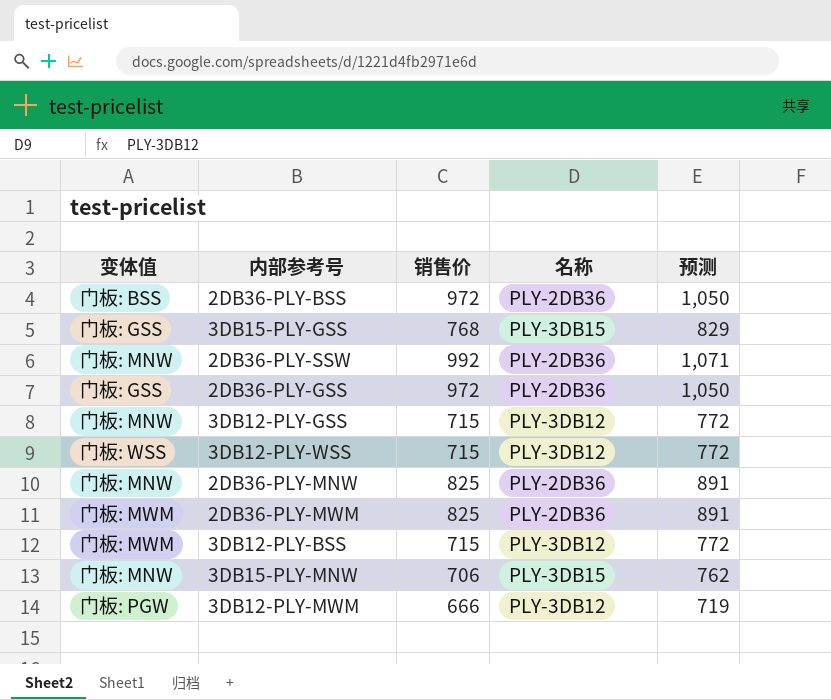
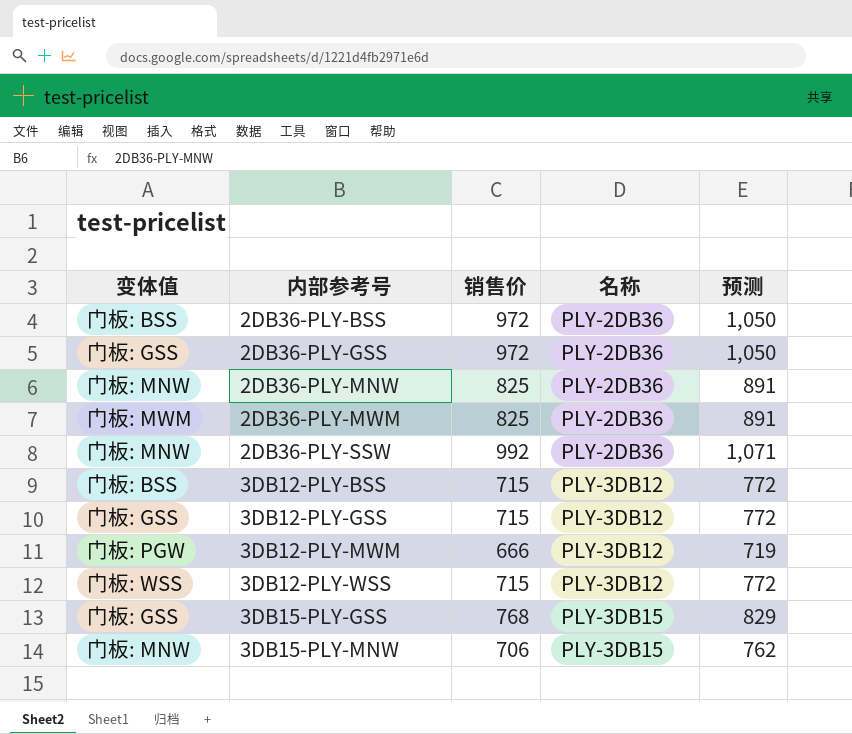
row order: none -> 内部参考号 ascending
3DB12-PLY-BSS | 变体值: 门板: MWM -> 门板: BSS
3DB12-PLY-GSS | 变体值: 门板: MNW -> 门板: GSS

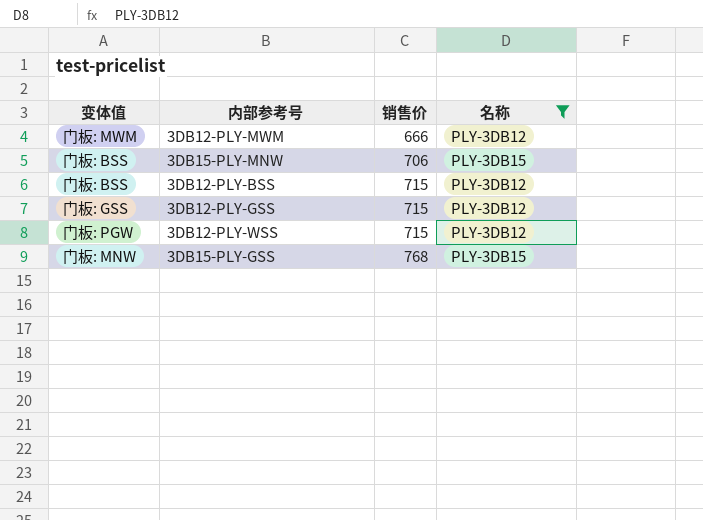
filter: none -> 名称 != PLY-2DB36
row order: 内部参考号 ascending -> 销售价 ascending
column 预测 | formula: [销售价] * 1.08 -> none
3DB12-PLY-MWM | 变体值: 门板: PGW -> 门板: MWM
3DB15-PLY-MNW | 变体值: 门板: MNW -> 门板: BSS
3DB12-PLY-WSS | 变体值: 门板: WSS -> 门板: PGW
3DB15-PLY-GSS | 变体值: 门板: GSS -> 门板: MNW

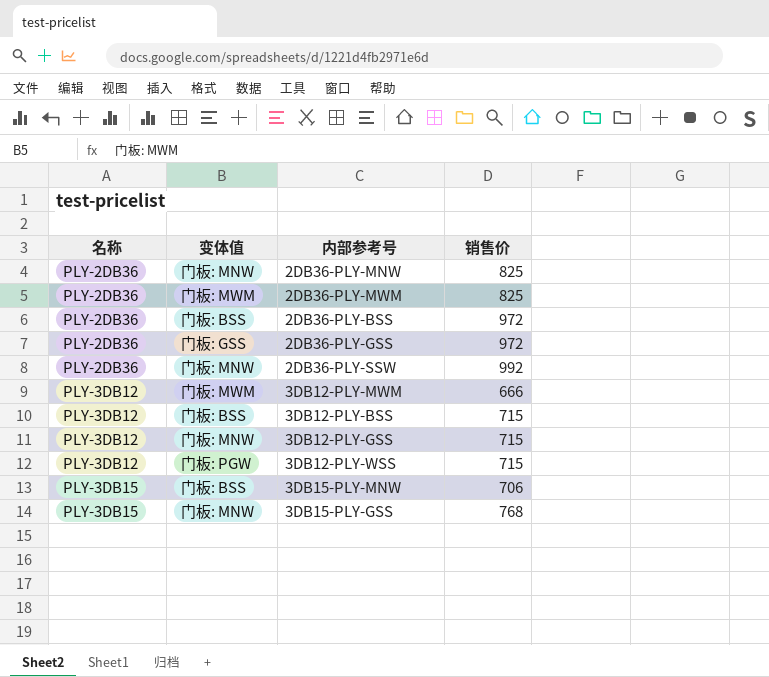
filter: 名称 != PLY-2DB36 -> none
row order: 销售价 ascending -> 名称 ascending
column 名称 | position: 4 -> 1
3DB12-PLY-GSS | 变体值: 门板: GSS -> 门板: MNW

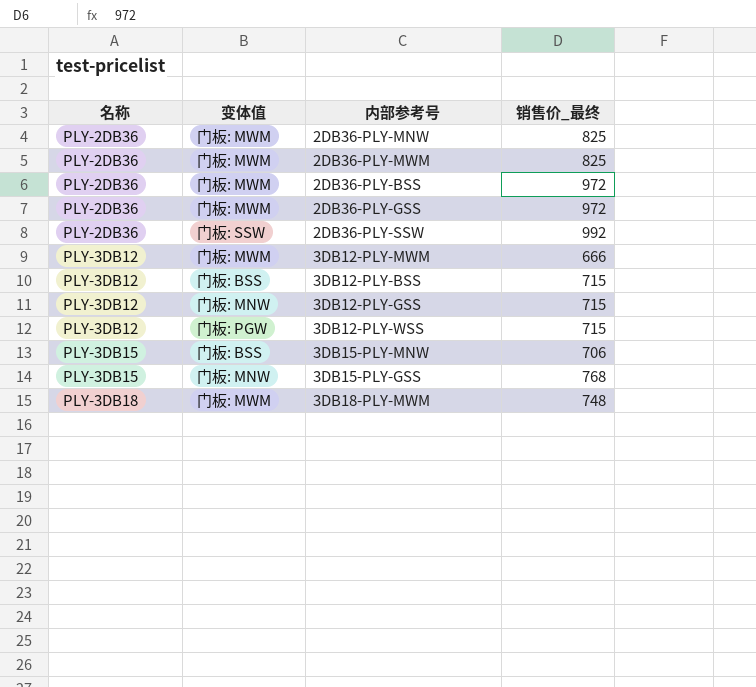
column name: 销售价 -> 销售价_最终
2DB36-PLY-MNW | 变体值: 门板: MNW -> 门板: MWM
2DB36-PLY-BSS | 变体值: 门板: BSS -> 门板: MWM
2DB36-PLY-GSS | 变体值: 门板: GSS -> 门板: MWM
2DB36-PLY-SSW | 变体值: 门板: MNW -> 门板: SSW
row 3DB18-PLY-MWM: none -> PLY-3DB18 | 门板: MWM | 748

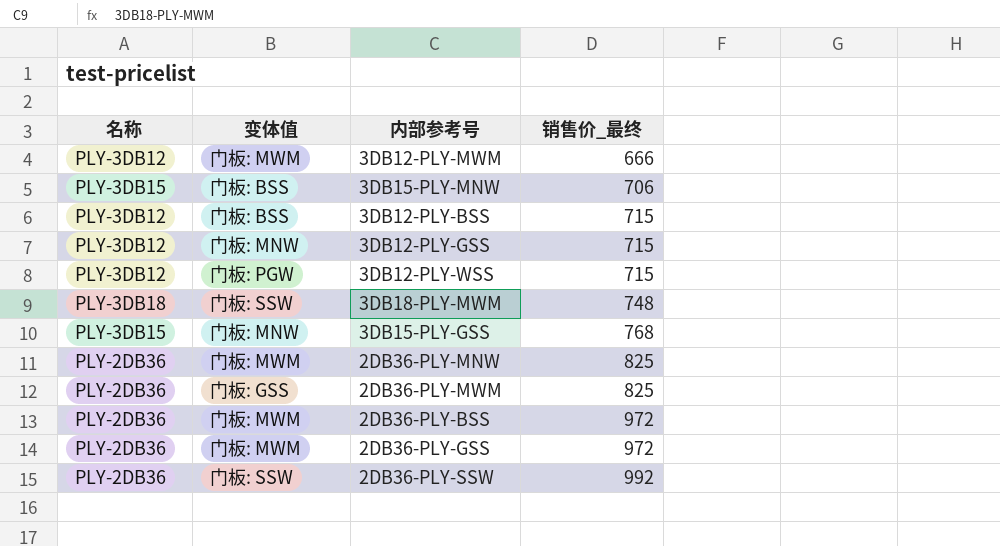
row order: 名称 ascending -> 销售价_最终 ascending
3DB18-PLY-MWM | 变体值: 门板: MWM -> 门板: SSW
2DB36-PLY-MWM | 变体值: 门板: MWM -> 门板: GSS

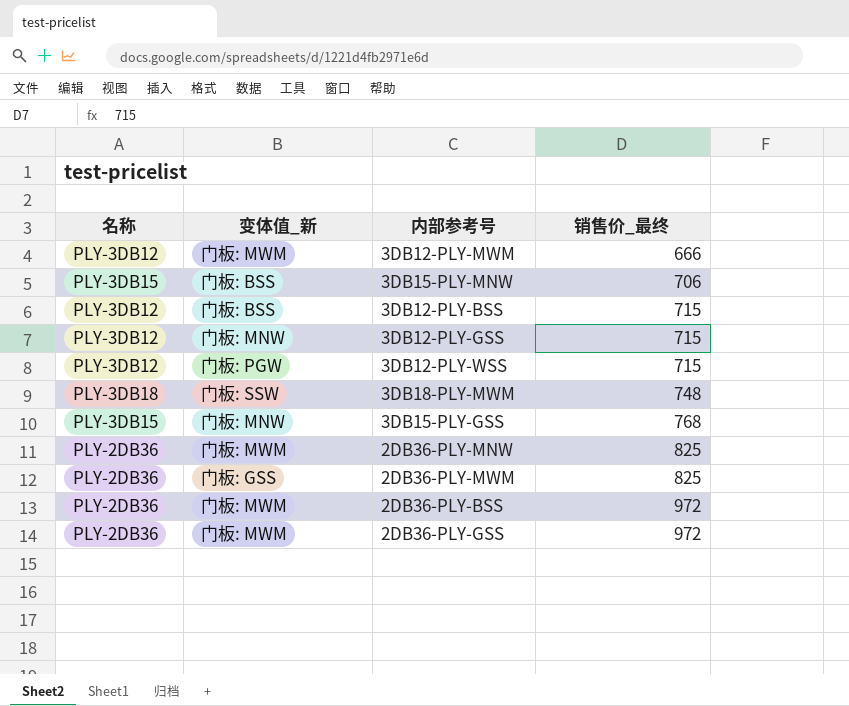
column name: 变体值 -> 变体值_新
row 2DB36-PLY-SSW: PLY-2DB36 | 门板: SSW | 992 -> none

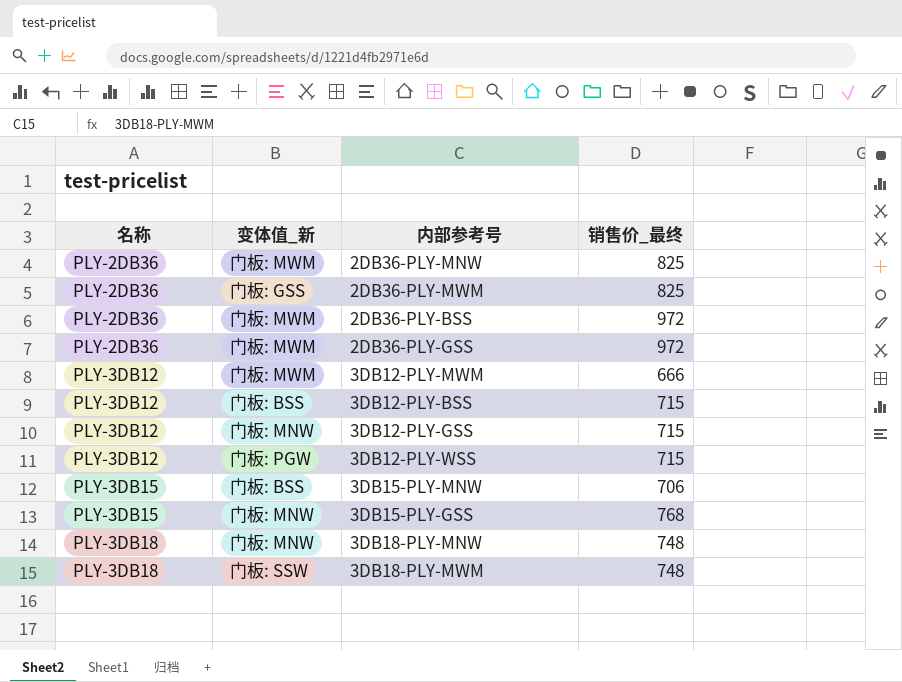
row order: 销售价_最终 ascending -> 名称 ascending
row 3DB18-PLY-MNW: none -> PLY-3DB18 | 门板: MNW | 748

